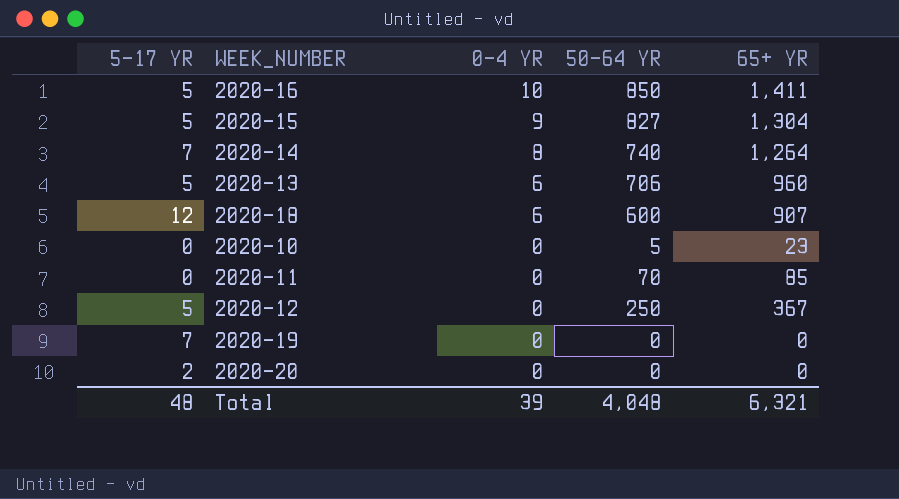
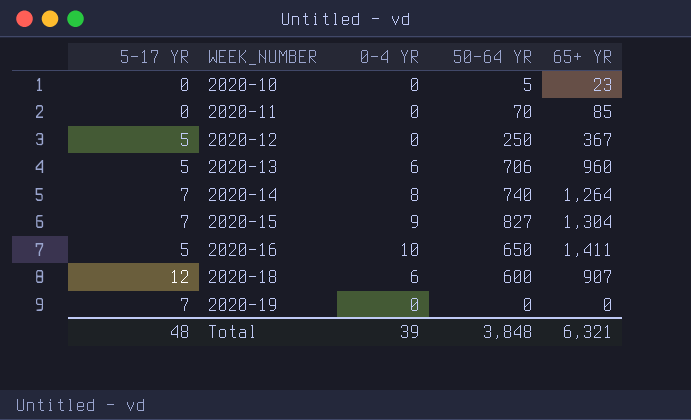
row order: 0-4 YR descending -> WEEK_NUMBER ascending
row 2020-20: 2 | 0 | 0 | 0 -> none
2020-15 | 5-17 YR: 5 -> 7
2020-16 | 50-64 YR: 850 -> 650
Total | 50-64 YR: 4,048 -> 3,848

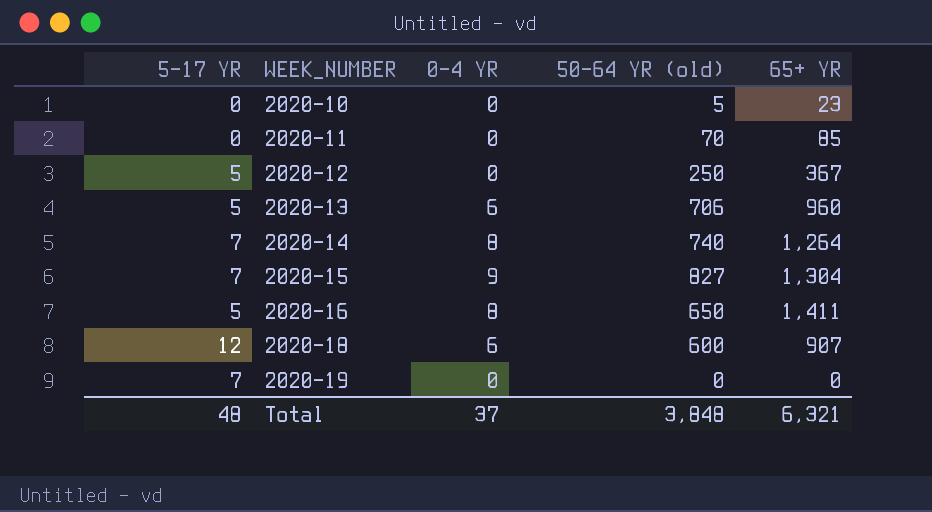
column name: 50-64 YR -> 50-64 YR (old)
2020-16 | 0-4 YR: 10 -> 8
Total | 0-4 YR: 39 -> 37

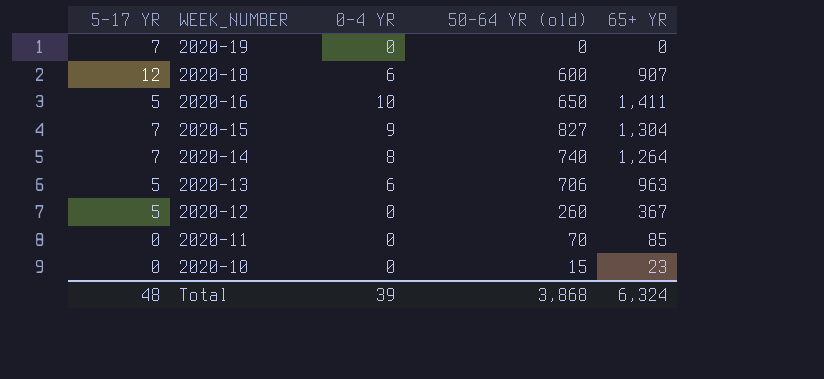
row order: WEEK_NUMBER ascending -> WEEK_NUMBER descending
2020-16 | 0-4 YR: 8 -> 10
2020-13 | 65+ YR: 960 -> 963
2020-12 | 50-64 YR (old): 250 -> 260
2020-10 | 50-64 YR (old): 5 -> 15
Total | 0-4 YR: 37 -> 39
Total | 50-64 YR (old): 3,848 -> 3,868
Total | 65+ YR: 6,321 -> 6,324

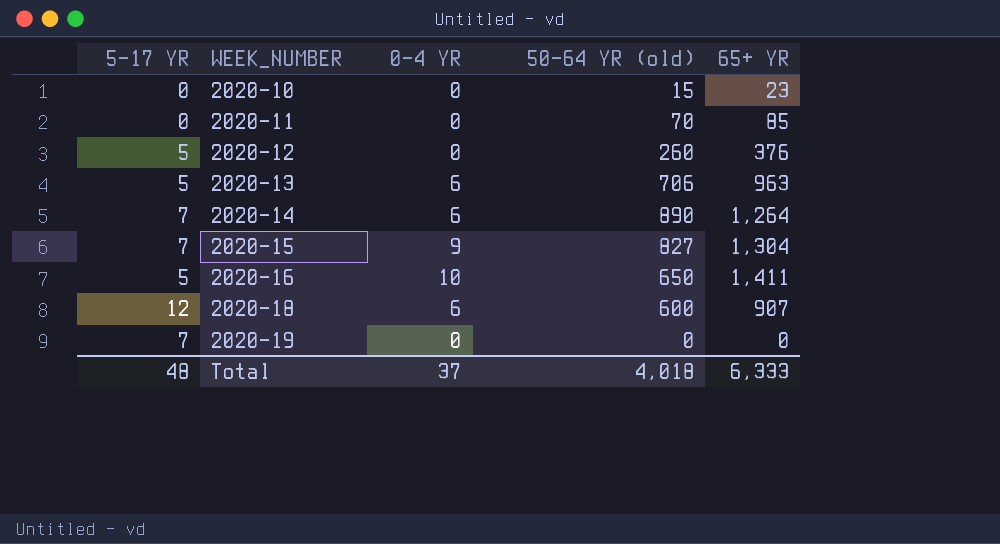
row order: WEEK_NUMBER descending -> WEEK_NUMBER ascending
2020-12 | 65+ YR: 367 -> 376
2020-14 | 0-4 YR: 8 -> 6
2020-14 | 50-64 YR (old): 740 -> 890
Total | 0-4 YR: 39 -> 37
Total | 50-64 YR (old): 3,868 -> 4,018
Total | 65+ YR: 6,324 -> 6,333

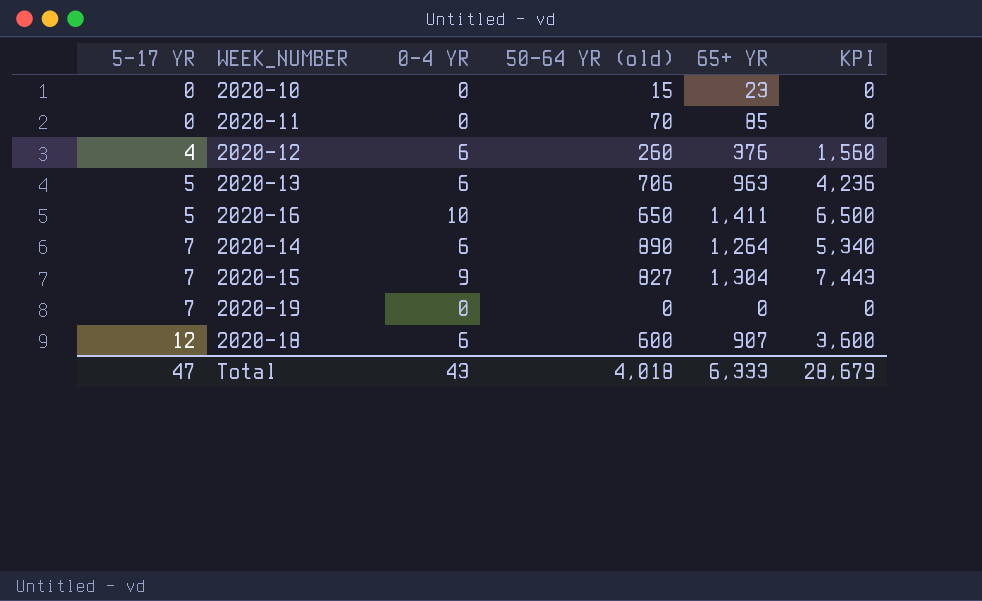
row order: WEEK_NUMBER ascending -> 5-17 YR ascending
column KPI | formula: none -> [0-4 YR] * [50-64 YR (old)]
2020-12 | 5-17 YR: 5 -> 4
2020-12 | 0-4 YR: 0 -> 6
Total | 5-17 YR: 48 -> 47
Total | 0-4 YR: 37 -> 43

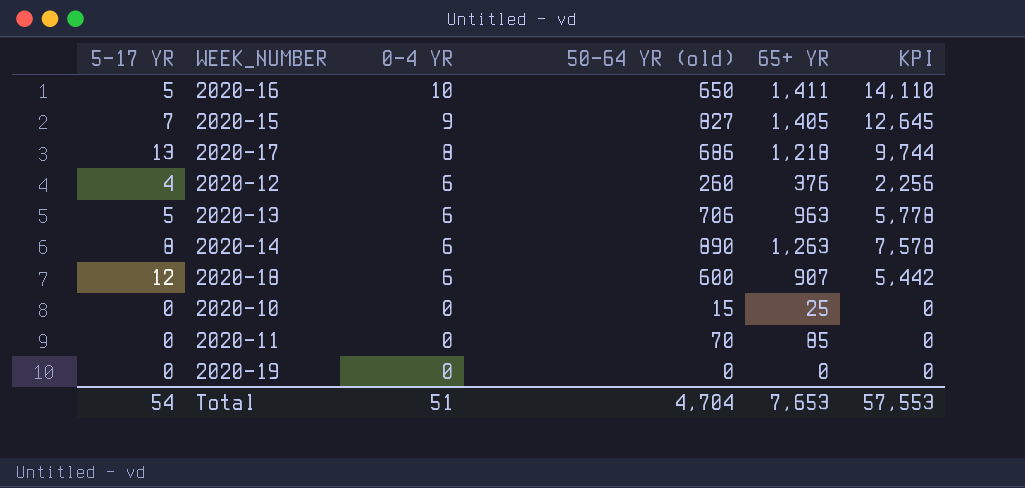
row order: 5-17 YR ascending -> 0-4 YR descending
column KPI | formula: [0-4 YR] * [50-64 YR (old)] -> [0-4 YR] * [65+ YR]
2020-15 | 65+ YR: 1,304 -> 1,405
row 2020-17: none -> 13 | 8 | 686 | 1,218 | 9,744
2020-14 | 5-17 YR: 7 -> 8
2020-14 | 65+ YR: 1,264 -> 1,263
2020-10 | 65+ YR: 23 -> 25
2020-19 | 5-17 YR: 7 -> 0
Total | 5-17 YR: 47 -> 54
Total | 0-4 YR: 43 -> 51
Total | 50-64 YR (old): 4,018 -> 4,704
Total | 65+ YR: 6,333 -> 7,653
Total | KPI: 28,679 -> 57,553

